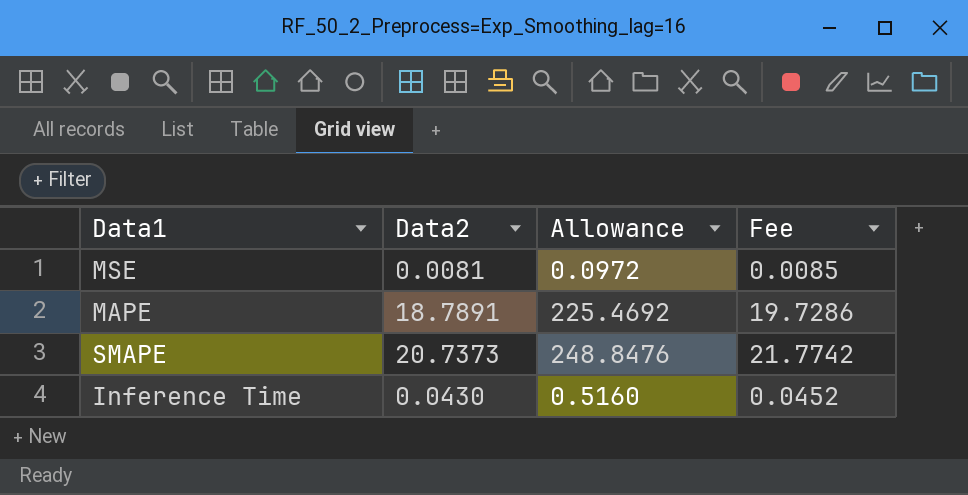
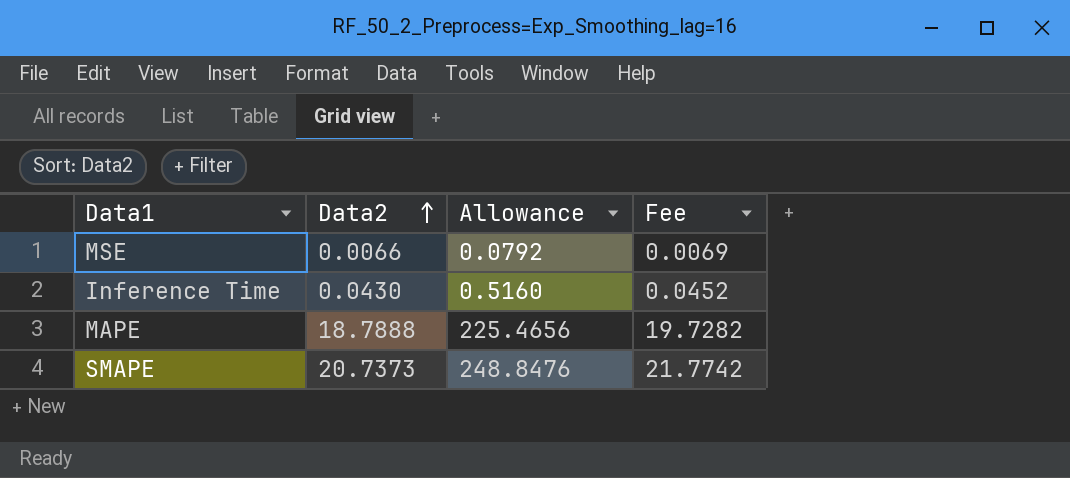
row order: none -> Data2 ascending
MSE | Data2: 0.0081 -> 0.0066
MSE | Allowance: 0.0972 -> 0.0792
MSE | Fee: 0.0085 -> 0.0069
MAPE | Data2: 18.7891 -> 18.7888
MAPE | Allowance: 225.4692 -> 225.4656
MAPE | Fee: 19.7286 -> 19.7282

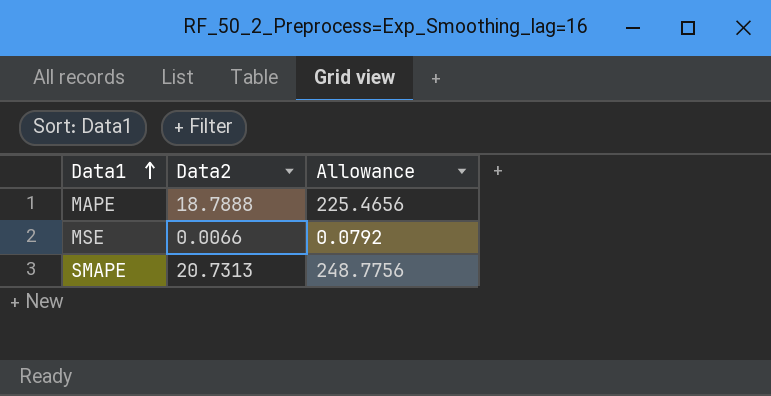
row order: Data2 ascending -> Data1 ascending
column Fee | formula: [Data2] * 1.05 -> none
row Inference Time: 0.0430 | 0.5160 | 0.0452 -> none
SMAPE | Data2: 20.7373 -> 20.7313
SMAPE | Allowance: 248.8476 -> 248.7756

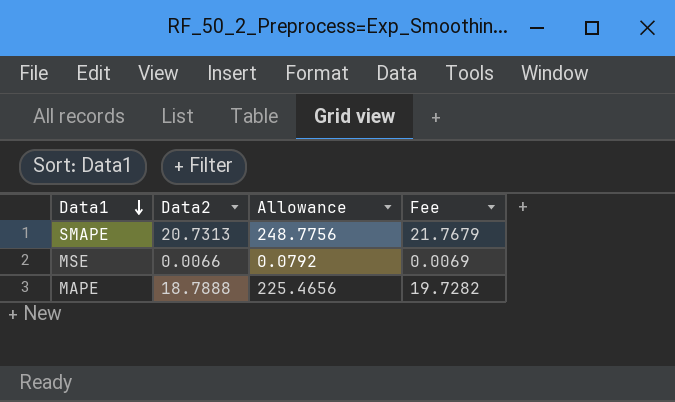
row order: Data1 ascending -> Data1 descending
column Fee | formula: none -> [Data2] * 1.05

